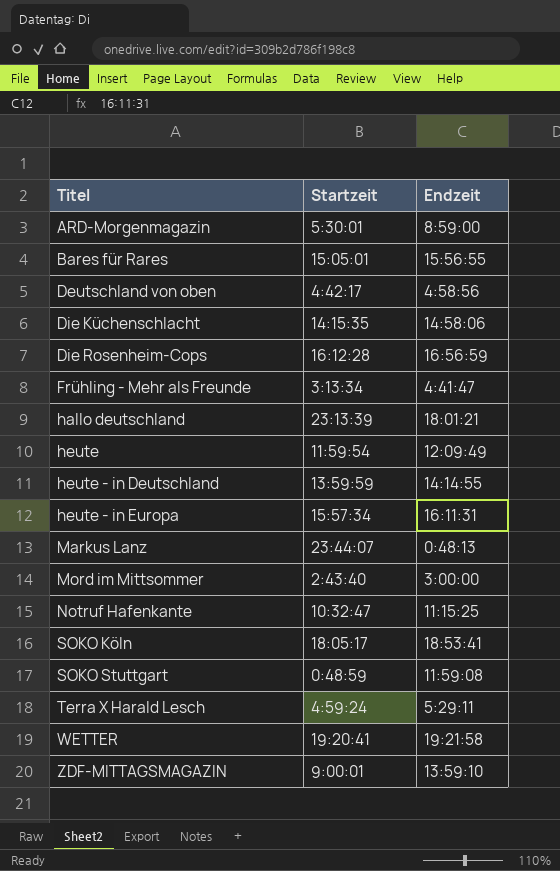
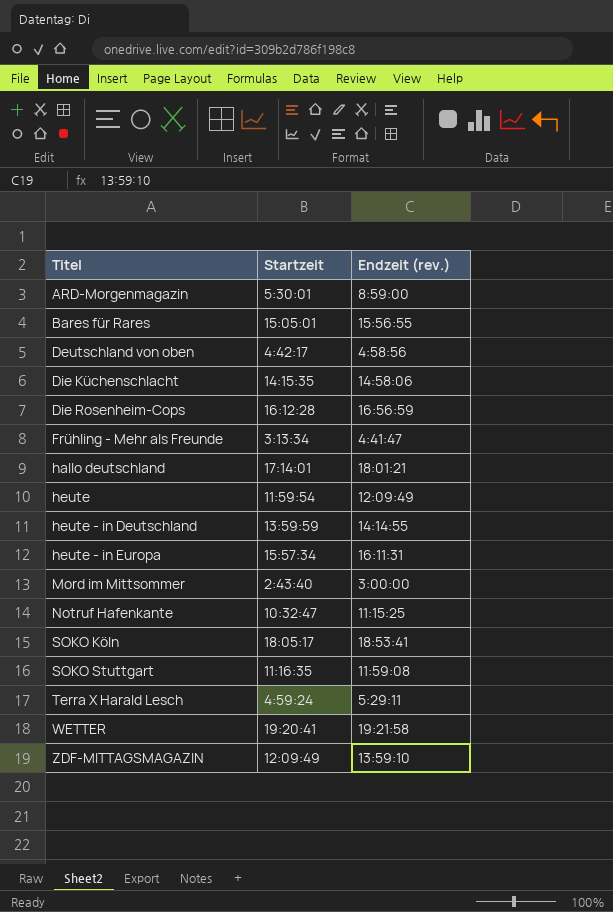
column name: Endzeit -> Endzeit (rev.)
row Markus Lanz: 23:44:07 | 0:48:13 -> none
hallo deutschland | Startzeit: 23:13:39 -> 17:14:01
SOKO Stuttgart | Startzeit: 0:48:59 -> 11:16:35
ZDF-MITTAGSMAGAZIN | Startzeit: 9:00:01 -> 12:09:49

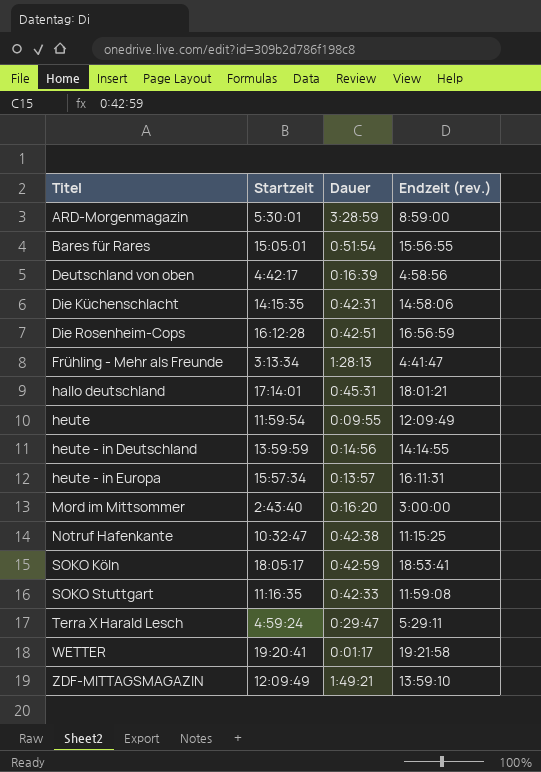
column Dauer | position: none -> 3

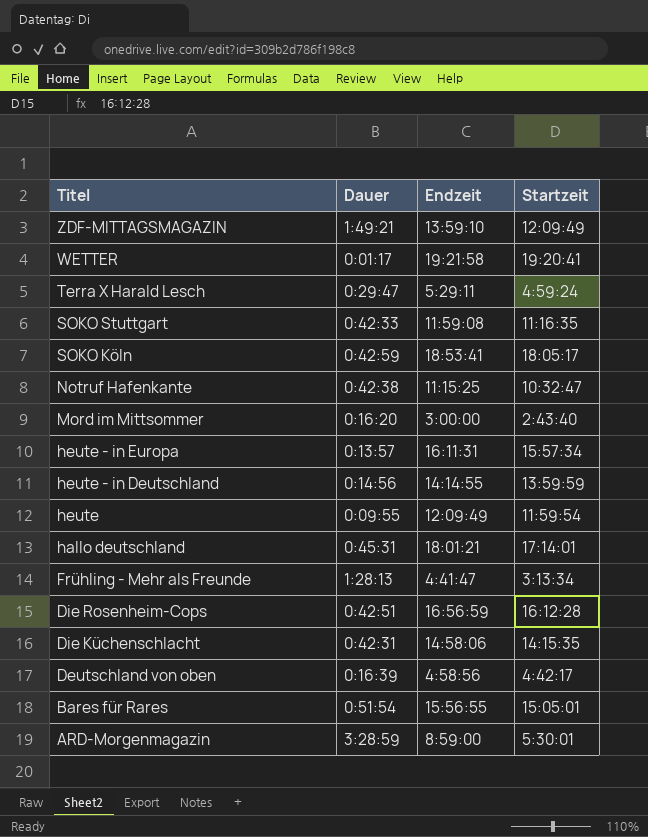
row order: Titel ascending -> Titel descending
column name: Endzeit (rev.) -> Endzeit
column Startzeit | position: 2 -> 4

